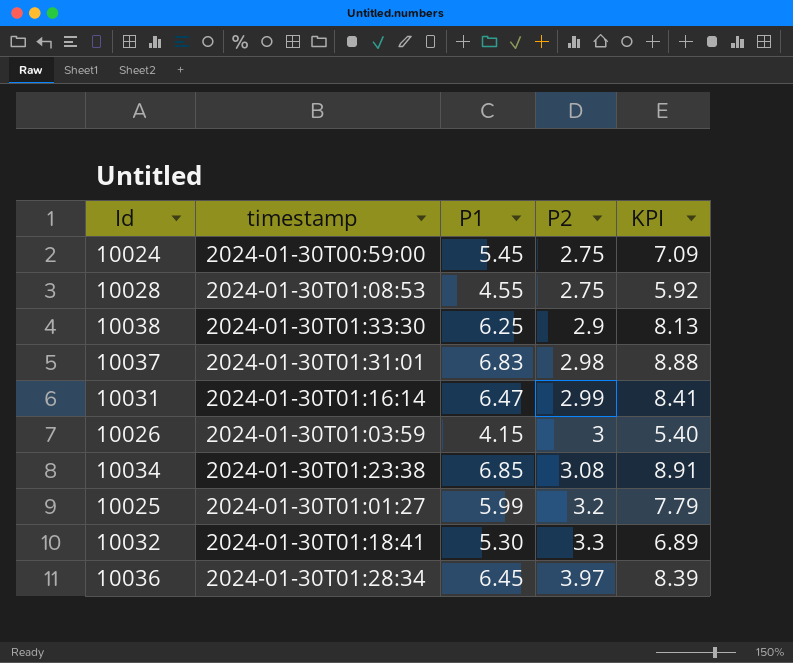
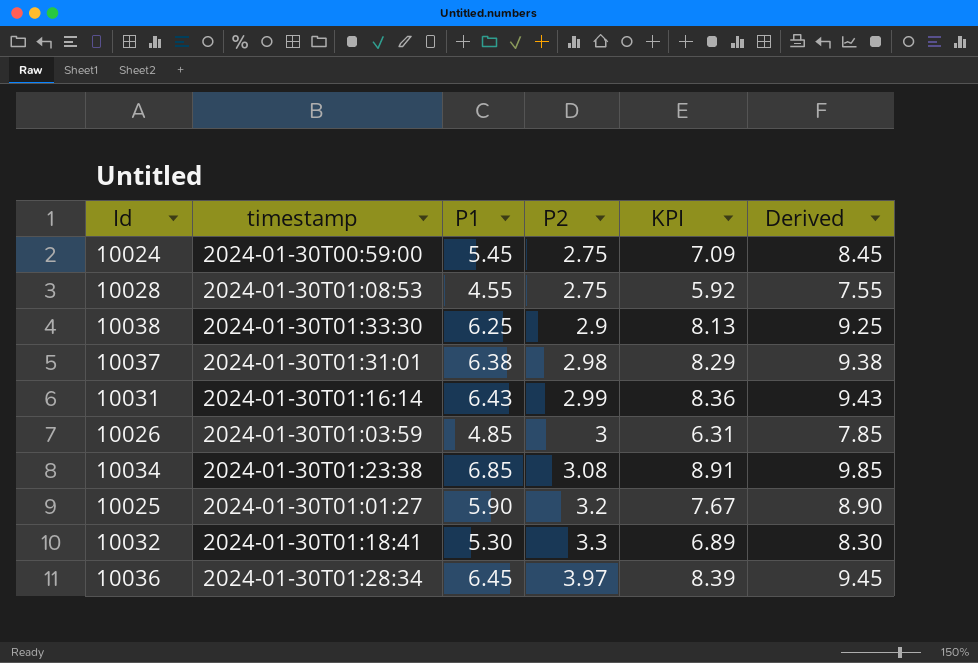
column Derived | formula: none -> [P1] + 3
10037 | P1: 6.83 -> 6.38
10037 | KPI: 8.88 -> 8.29
10031 | P1: 6.47 -> 6.43
10031 | KPI: 8.41 -> 8.36
10026 | P1: 4.15 -> 4.85
10026 | KPI: 5.40 -> 6.31
10025 | P1: 5.99 -> 5.90
10025 | KPI: 7.79 -> 7.67

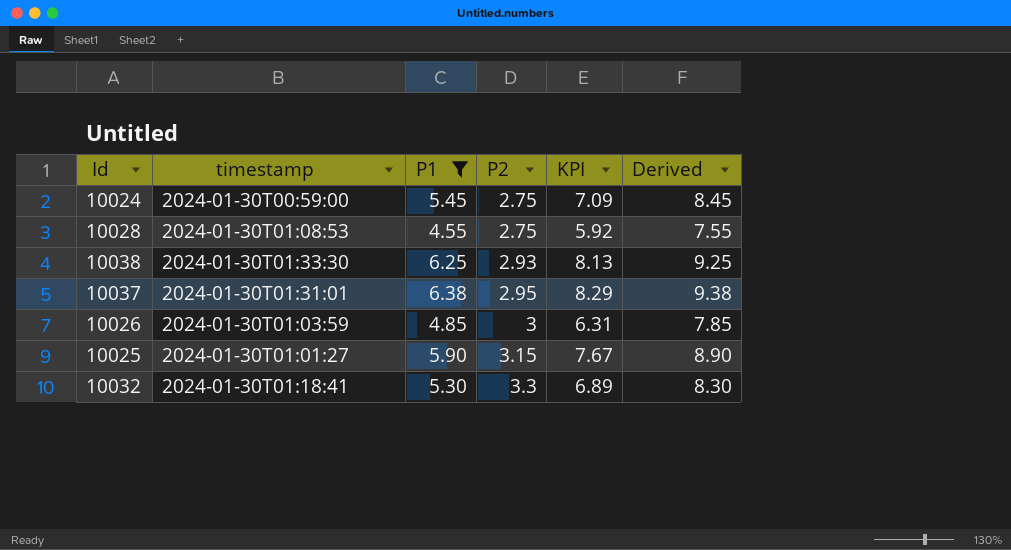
filter: none -> P1 <= 6.38
10038 | P2: 2.9 -> 2.93
10037 | P2: 2.98 -> 2.95
10025 | P2: 3.2 -> 3.15

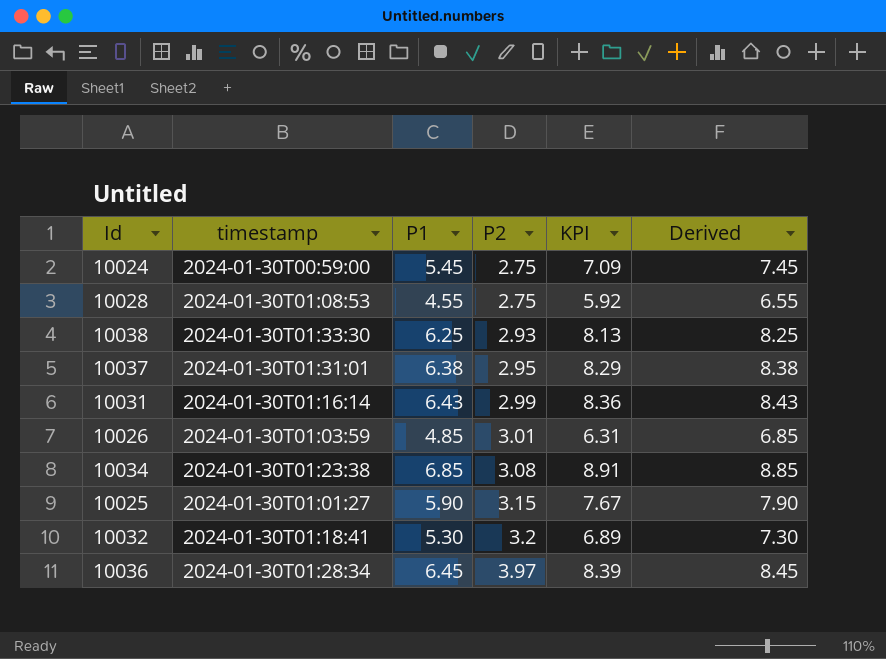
filter: P1 <= 6.38 -> none
column Derived | formula: [P1] + 3 -> [P1] + 2
10026 | P2: 3 -> 3.01
10032 | P2: 3.3 -> 3.2

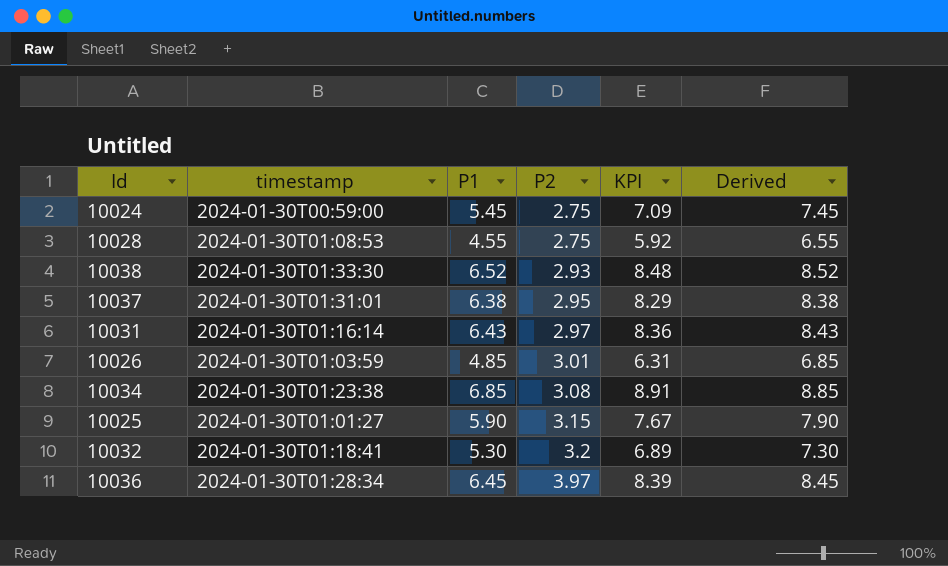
10038 | P1: 6.25 -> 6.52
10038 | KPI: 8.13 -> 8.48
10038 | Derived: 8.25 -> 8.52
10031 | P2: 2.99 -> 2.97

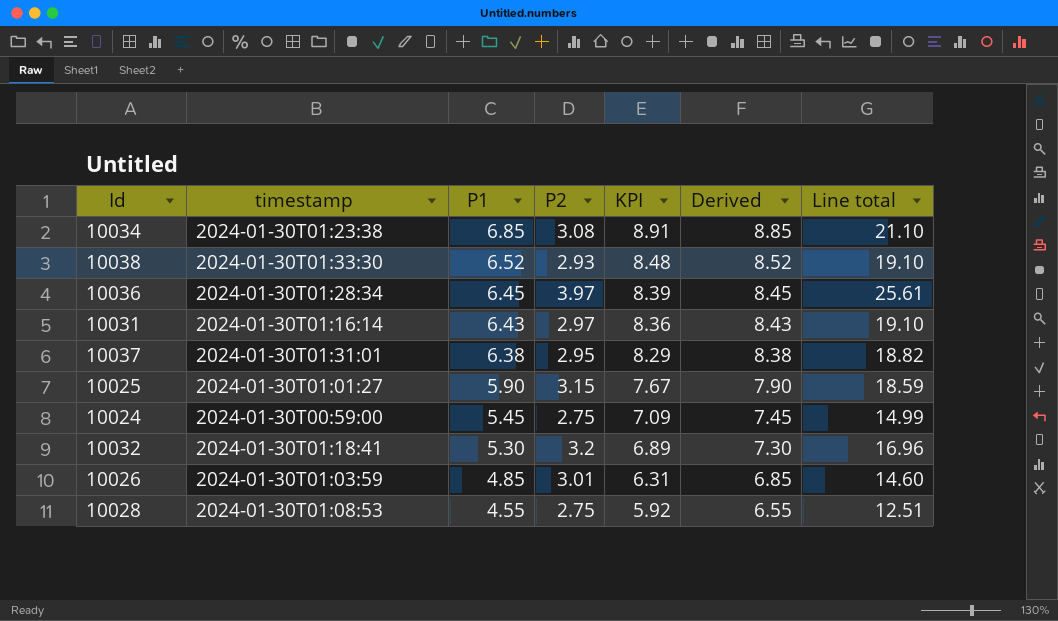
row order: P2 ascending -> P1 descending
column Line total | formula: none -> [P1] * [P2]

